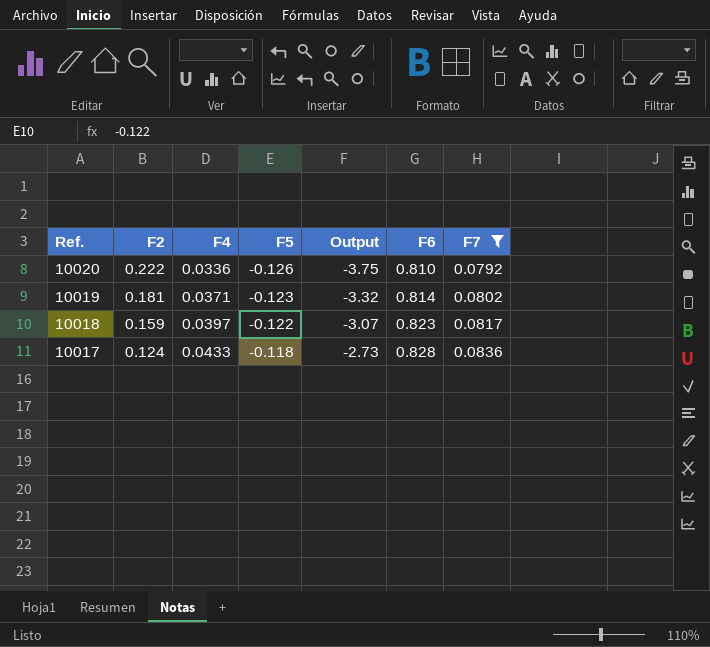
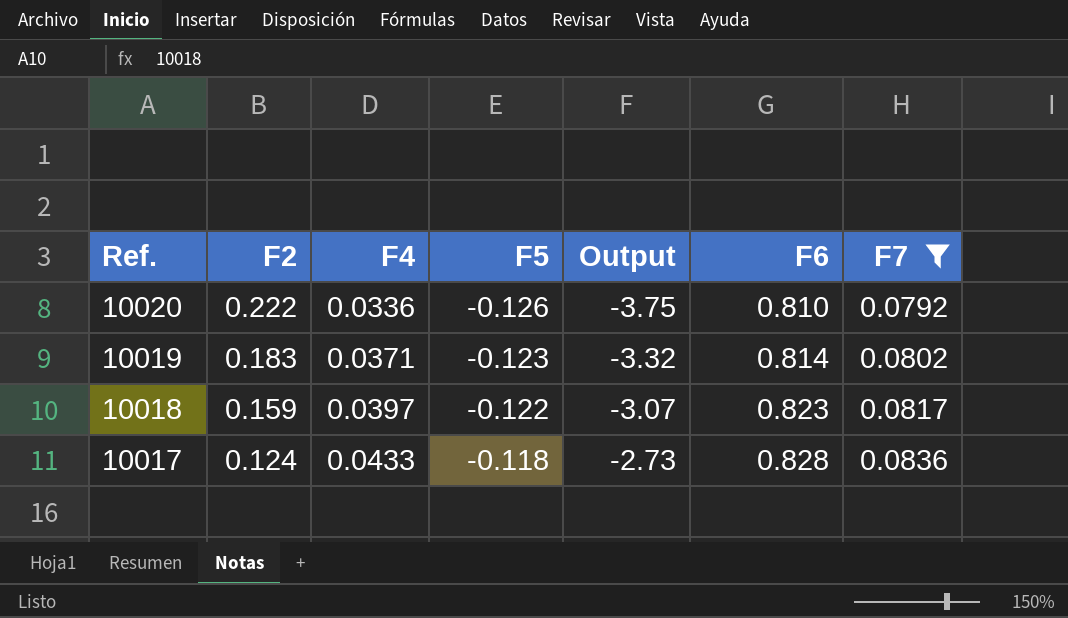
10019 | F2: 0.181 -> 0.183

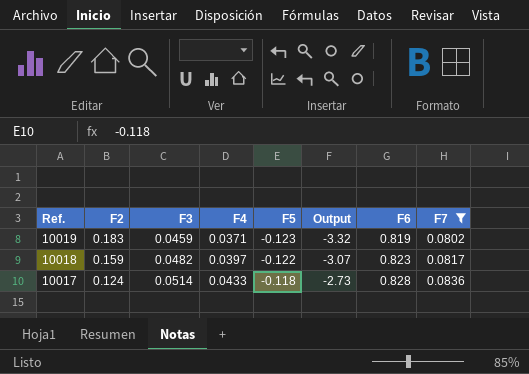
column F3 | position: none -> 3
row 10020: 0.222 | 0.0336 | -0.126 | -3.75 | 0.810 | 0.0792 -> none
10019 | F6: 0.814 -> 0.819

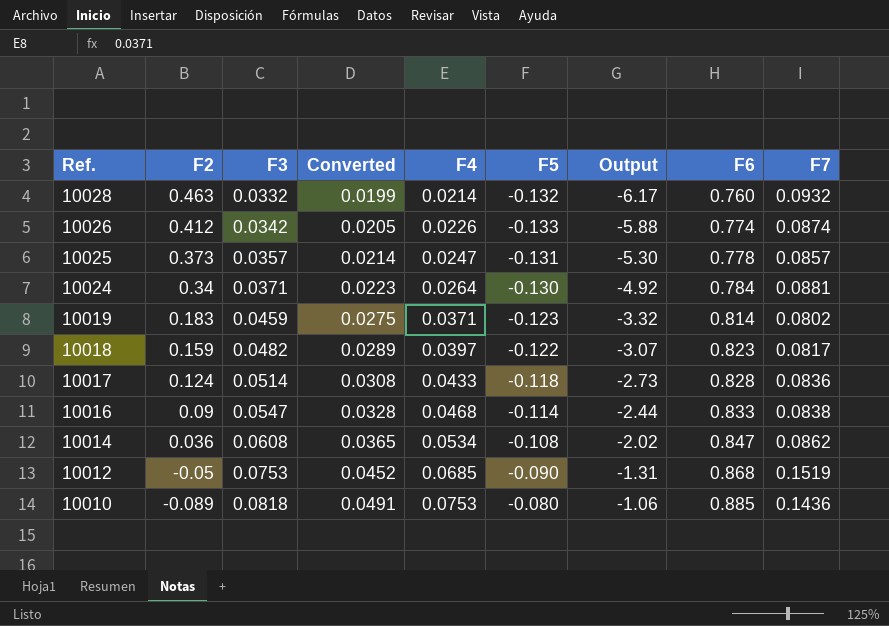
filter: F7 <= 0.0836 -> none
column Converted | formula: none -> [F3] * 0.6
10019 | F6: 0.819 -> 0.814

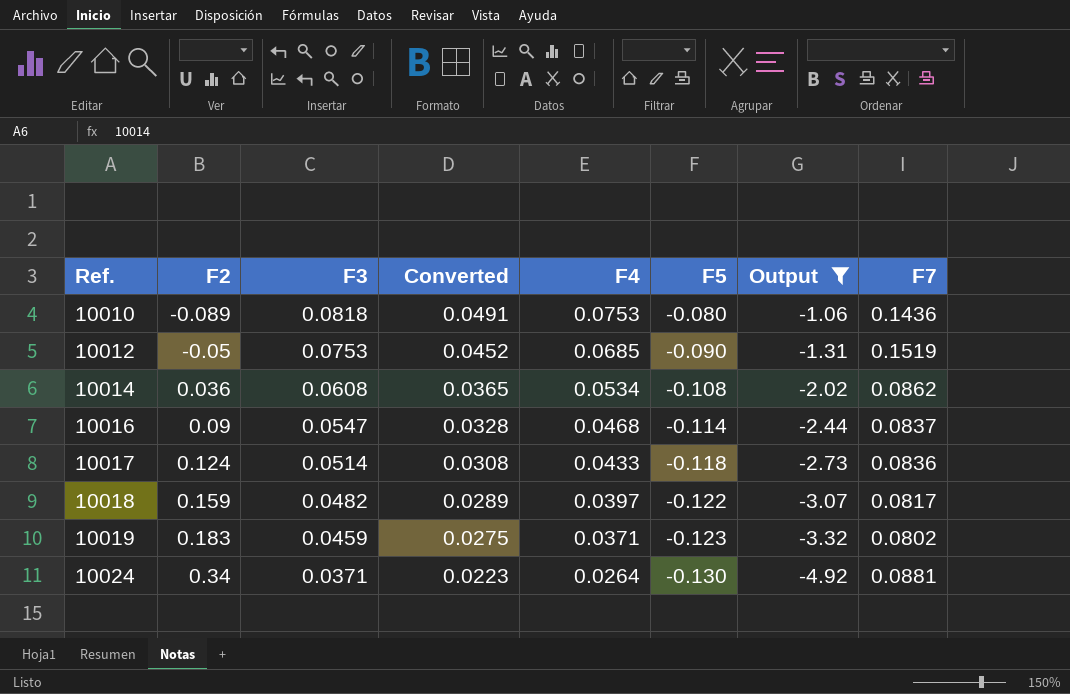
filter: none -> Output >= -4.92
row order: Ref. descending -> Ref. ascending
column F6 | position: 8 -> none
10016 | F7: 0.0838 -> 0.0837

